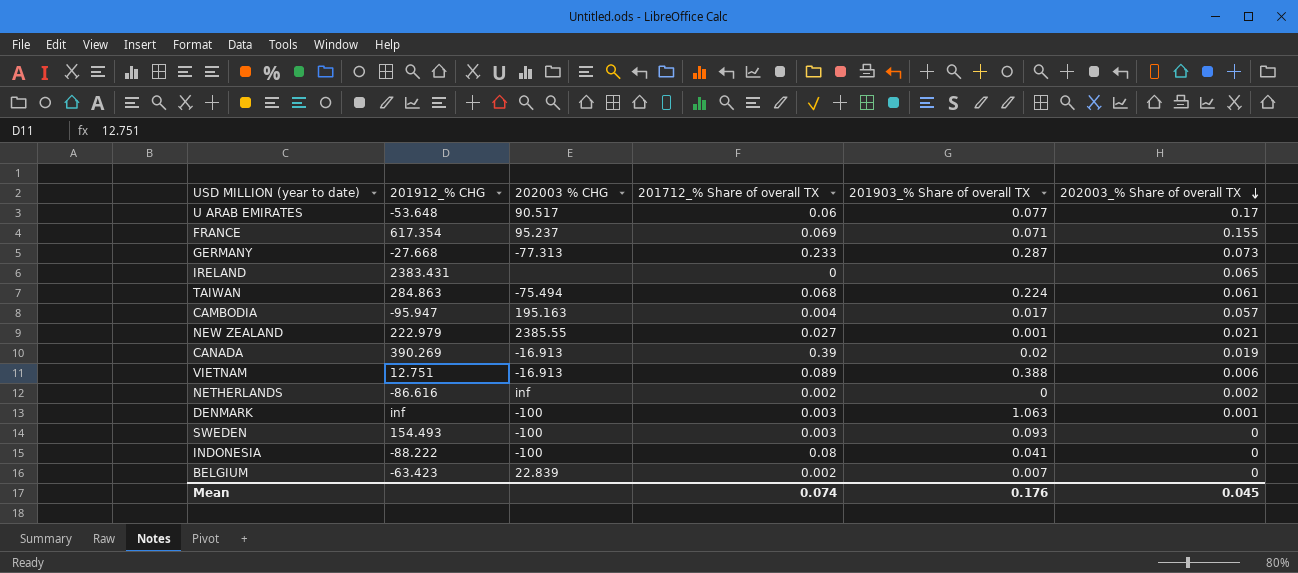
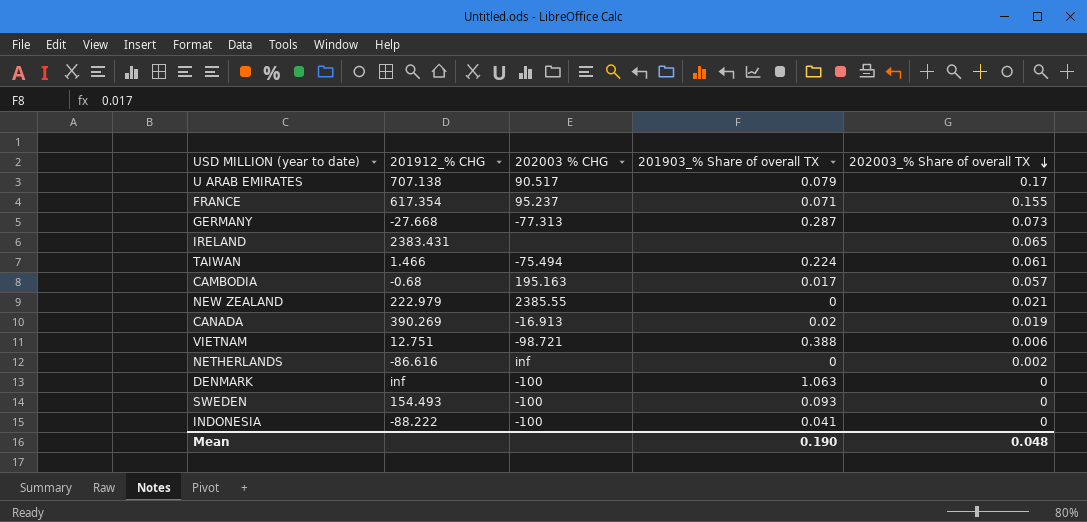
column 201712_% Share of overall TX | position: 4 -> none
row BELGIUM: -63.423 | 22.839 | 0.002 | 0.007 | 0 -> none
U ARAB EMIRATES | 201912_% CHG: -53.648 -> 707.138
U ARAB EMIRATES | 201903_% Share of overall TX: 0.077 -> 0.079
TAIWAN | 201912_% CHG: 284.863 -> 1.466
CAMBODIA | 201912_% CHG: -95.947 -> -0.68
NEW ZEALAND | 201903_% Share of overall TX: 0.001 -> 0
VIETNAM | 202003 % CHG: -16.913 -> -98.721
DENMARK | 202003_% Share of overall TX: 0.001 -> 0
Mean | 201903_% Share of overall TX: 0.176 -> 0.190
Mean | 202003_% Share of overall TX: 0.045 -> 0.048

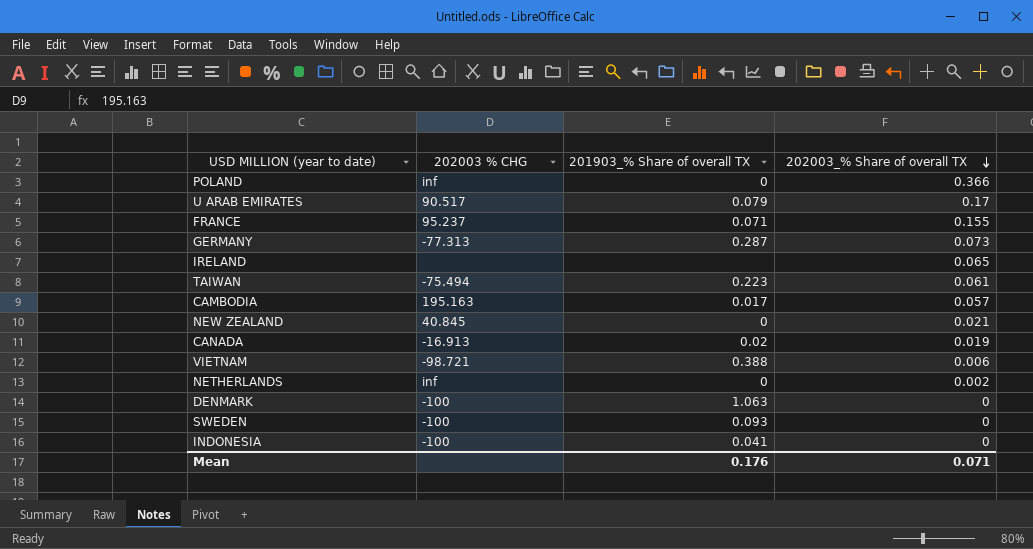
column 201912_% CHG | position: 2 -> none
row POLAND: none -> inf | 0 | 0.366
TAIWAN | 201903_% Share of overall TX: 0.224 -> 0.223
NEW ZEALAND | 202003 % CHG: 2385.55 -> 40.845
Mean | 201903_% Share of overall TX: 0.190 -> 0.176
Mean | 202003_% Share of overall TX: 0.048 -> 0.071

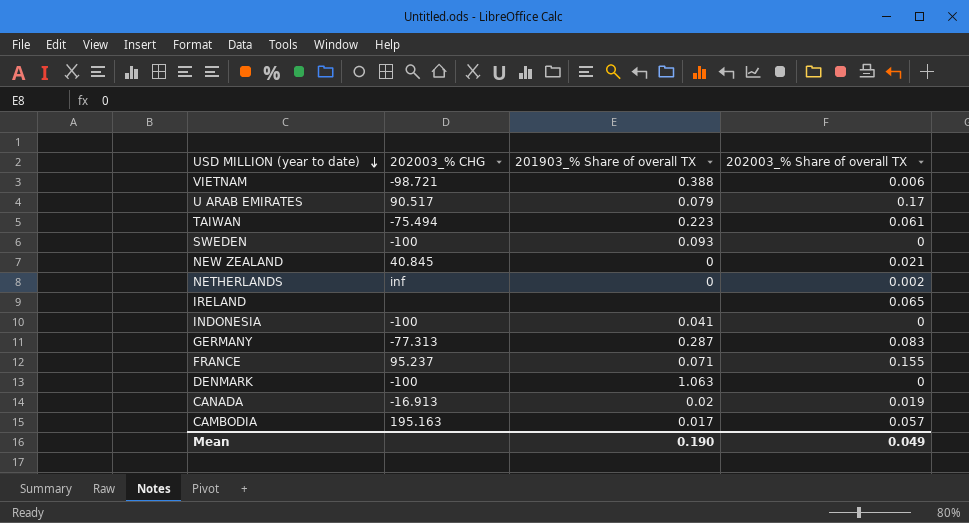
row order: 202003_% Share of overall TX descending -> USD MILLION (year to date) descending
column name: 202003 % CHG -> 202003_% CHG
row POLAND: inf | 0 | 0.366 -> none
GERMANY | 202003_% Share of overall TX: 0.073 -> 0.083
Mean | 201903_% Share of overall TX: 0.176 -> 0.190
Mean | 202003_% Share of overall TX: 0.071 -> 0.049

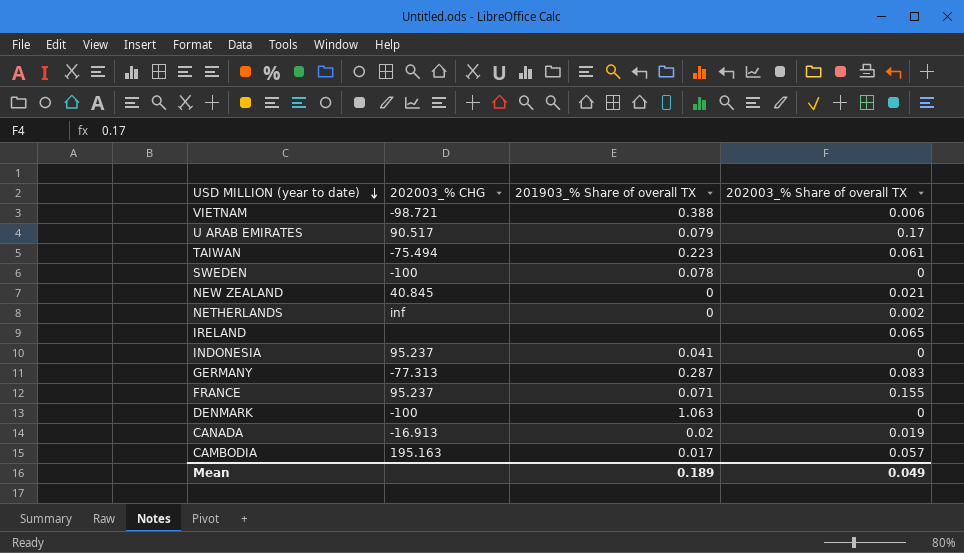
SWEDEN | 201903_% Share of overall TX: 0.093 -> 0.078
INDONESIA | 202003_% CHG: -100 -> 95.237
Mean | 201903_% Share of overall TX: 0.190 -> 0.189

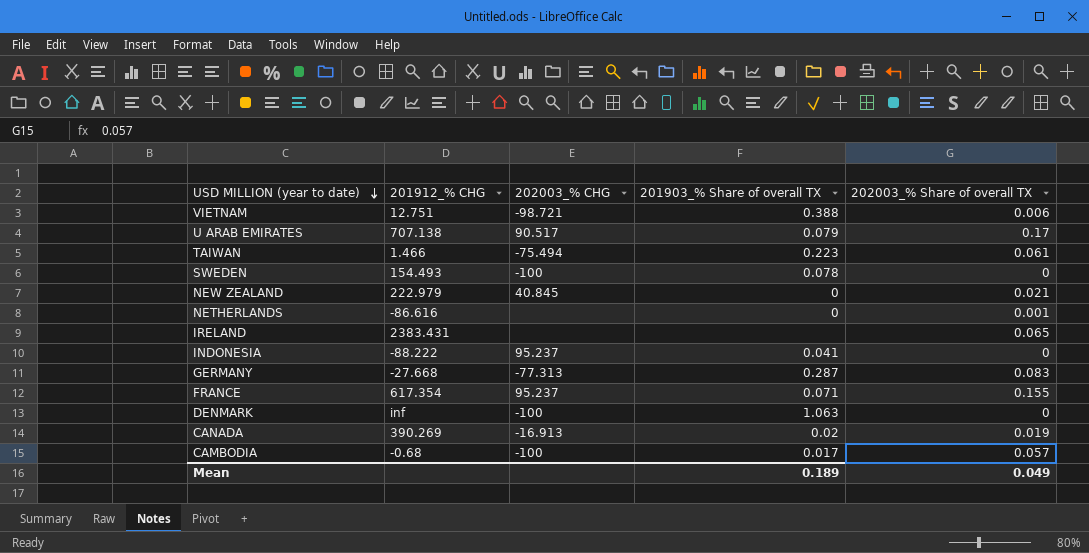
column 201912_% CHG | position: none -> 2
NETHERLANDS | 202003_% CHG: inf -> none
NETHERLANDS | 202003_% Share of overall TX: 0.002 -> 0.001
CAMBODIA | 202003_% CHG: 195.163 -> -100

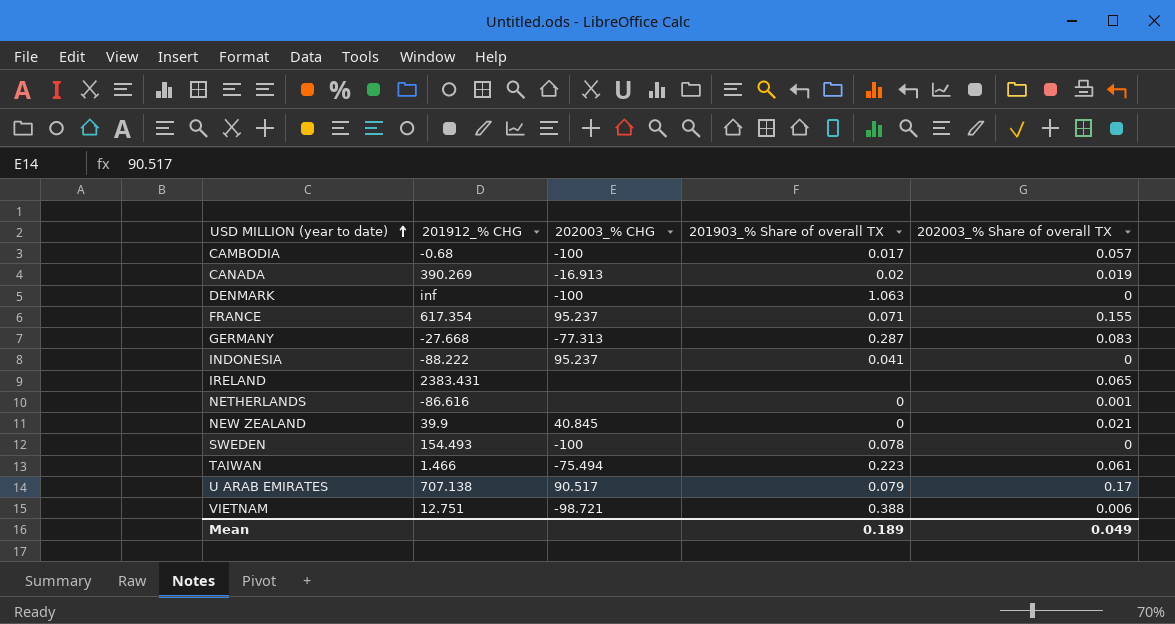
row order: USD MILLION (year to date) descending -> USD MILLION (year to date) ascending
NEW ZEALAND | 201912_% CHG: 222.979 -> 39.9

